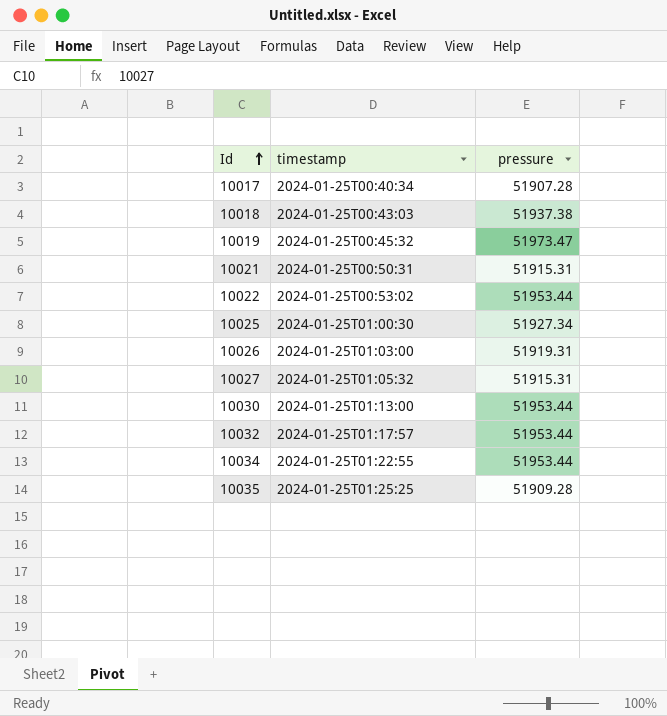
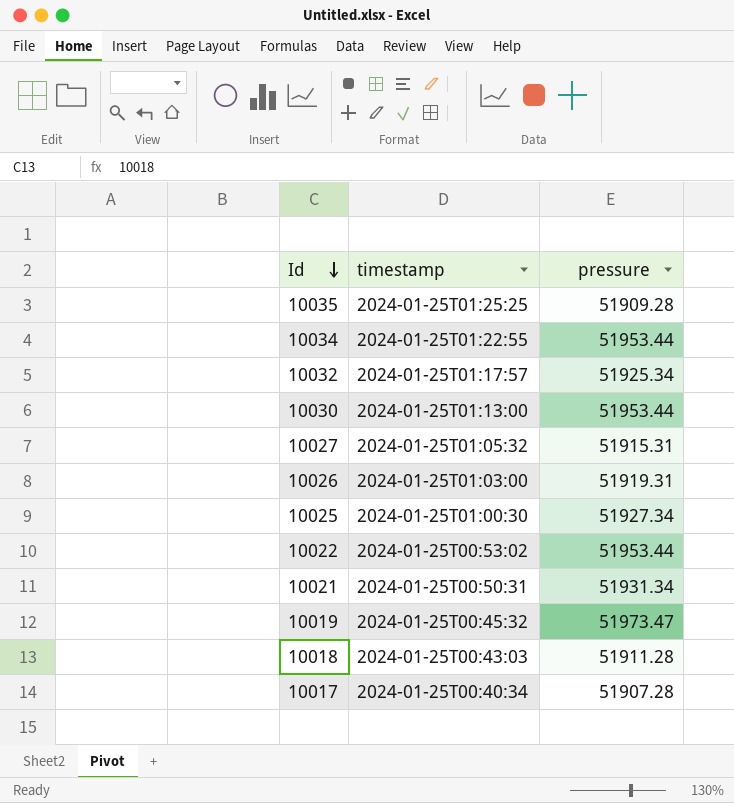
row order: Id ascending -> Id descending
10032 | pressure: 51953.44 -> 51925.34
10021 | pressure: 51915.31 -> 51931.34
10018 | pressure: 51937.38 -> 51911.28

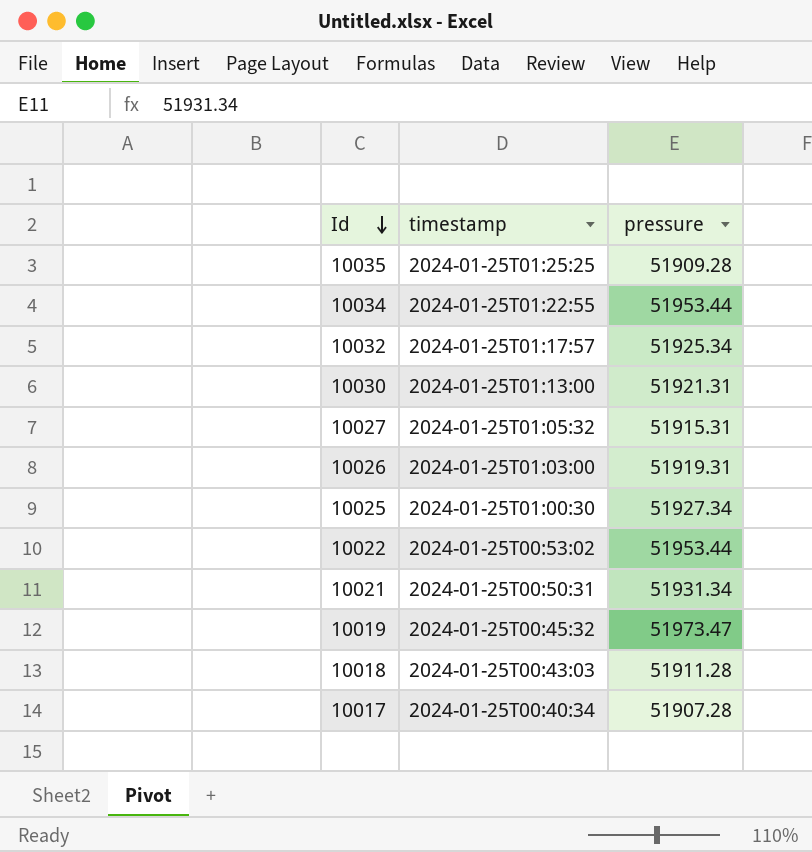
10030 | pressure: 51953.44 -> 51921.31

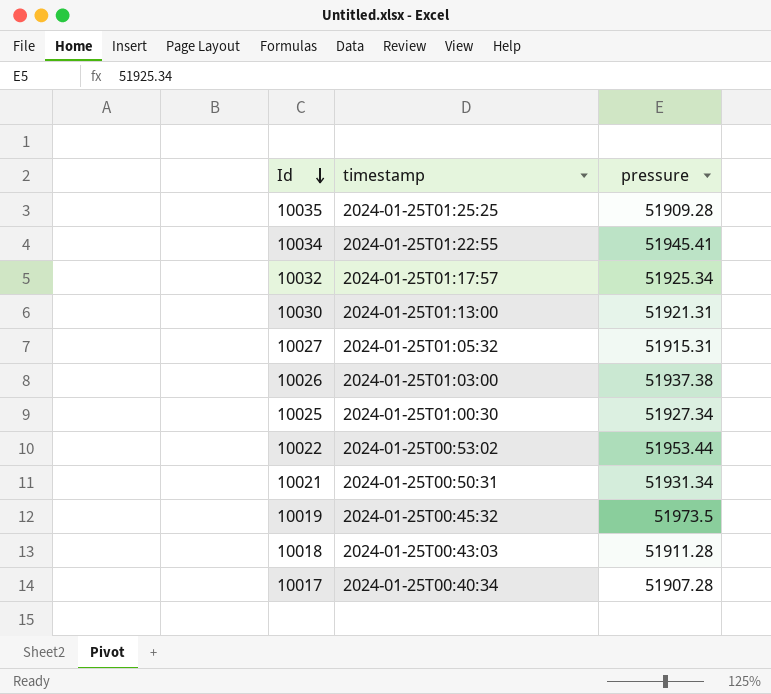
10034 | pressure: 51953.44 -> 51945.41
10026 | pressure: 51919.31 -> 51937.38
10019 | pressure: 51973.47 -> 51973.5

